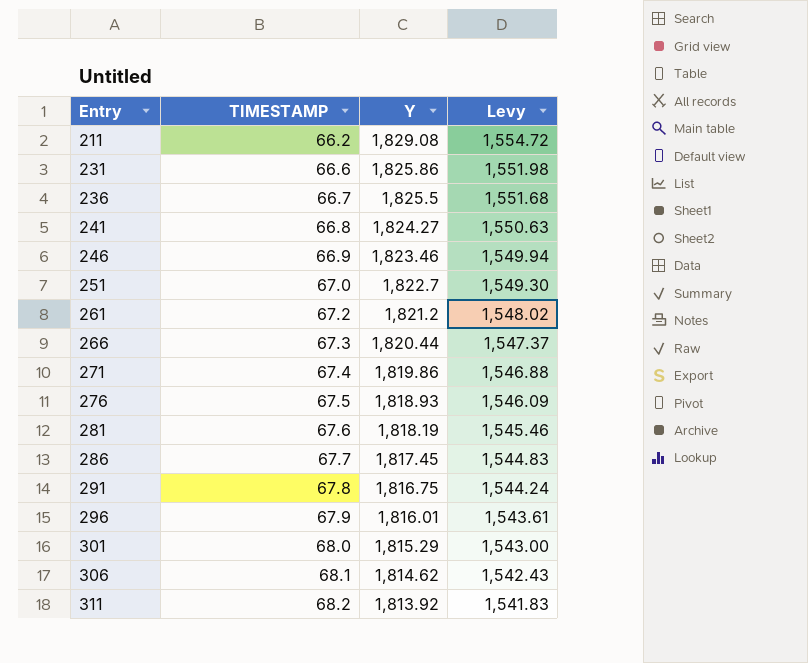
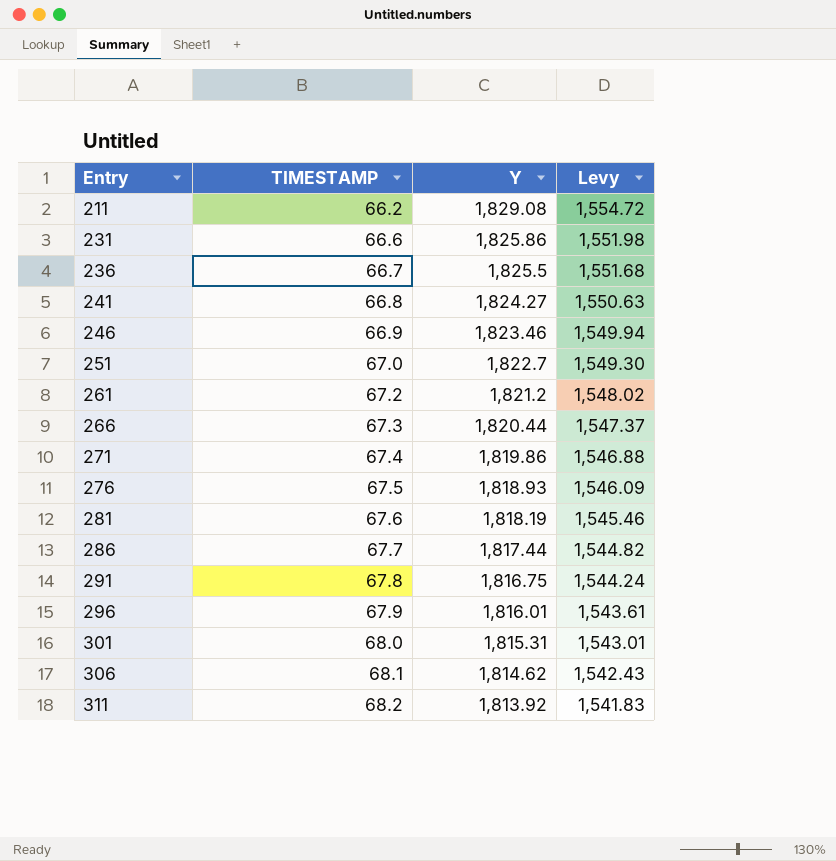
286 | Y: 1,817.45 -> 1,817.44
286 | Levy: 1,544.83 -> 1,544.82
301 | Y: 1,815.29 -> 1,815.31
301 | Levy: 1,543.00 -> 1,543.01

